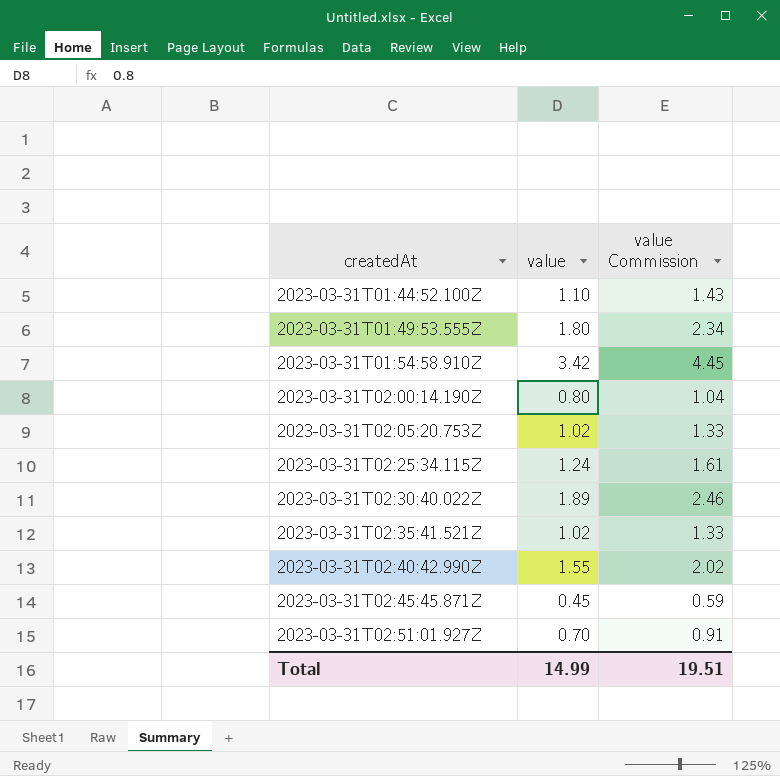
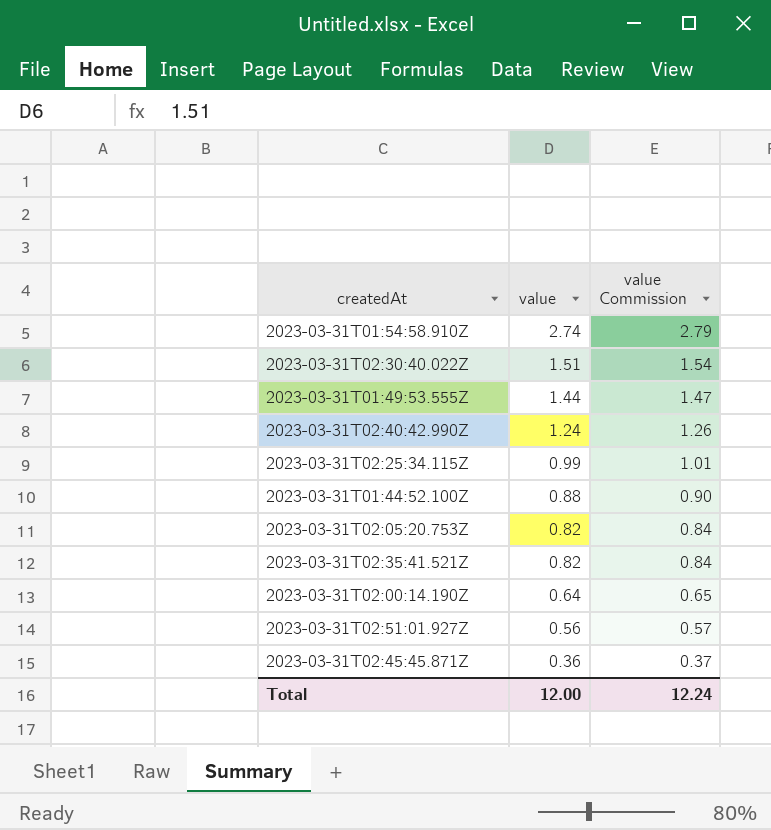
row order: createdAt ascending -> value descending
column value Commission | formula: [value] * 1.3 -> [value] * 1.02
2023-03-31T01:54:58.910Z | value: 3.42 -> 2.74
2023-03-31T02:30:40.022Z | value: 1.89 -> 1.51
2023-03-31T01:49:53.555Z | value: 1.80 -> 1.44
2023-03-31T02:40:42.990Z | value: 1.55 -> 1.24
2023-03-31T02:25:34.115Z | value: 1.24 -> 0.99
2023-03-31T01:44:52.100Z | value: 1.10 -> 0.88
2023-03-31T02:05:20.753Z | value: 1.02 -> 0.82
2023-03-31T02:35:41.521Z | value: 1.02 -> 0.82
2023-03-31T02:00:14.190Z | value: 0.80 -> 0.64
2023-03-31T02:51:01.927Z | value: 0.70 -> 0.56
2023-03-31T02:45:45.871Z | value: 0.45 -> 0.36
Total | value: 14.99 -> 12.00
Total | value Commission: 19.51 -> 12.24

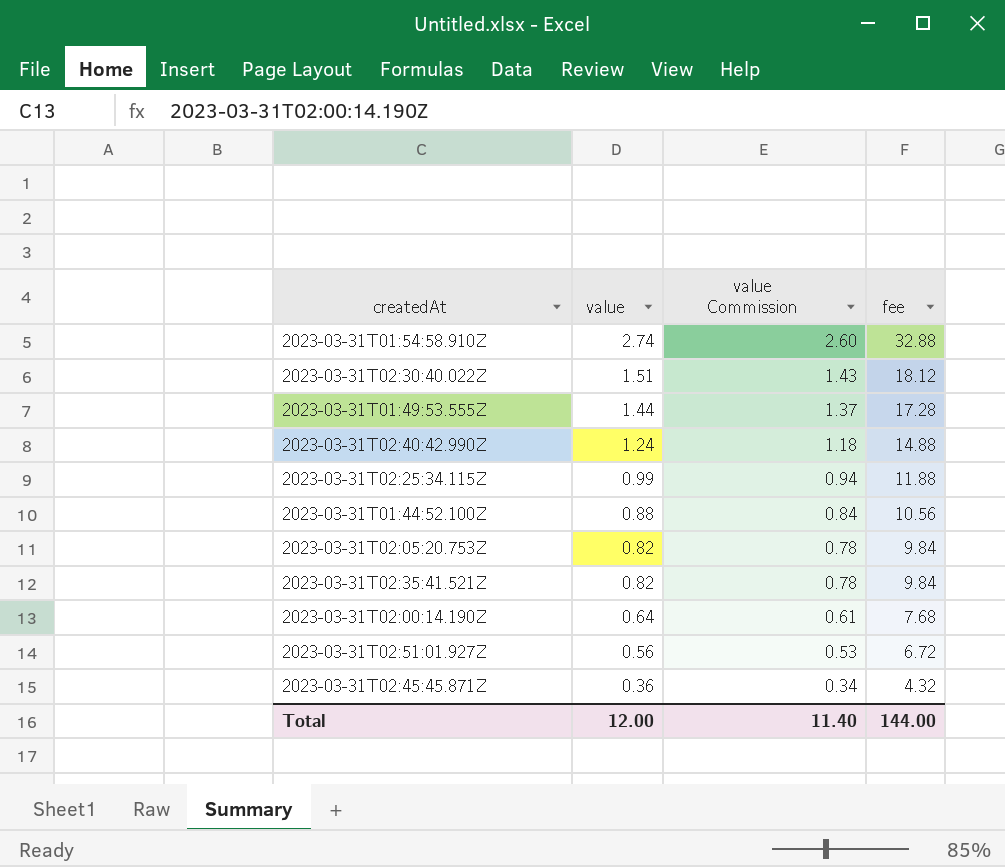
column value Commission | formula: [value] * 1.02 -> [value] * 0.95
column fee | formula: none -> [value] * 12
Total | value Commission: 12.24 -> 11.40

